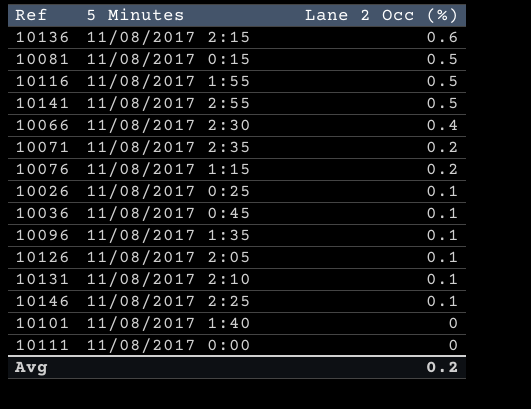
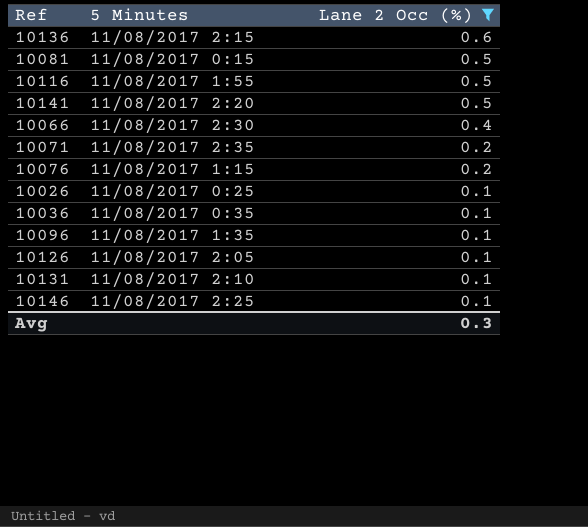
filter: none -> Lane 2 Occ (%) != 0
10141 | 5 Minutes: 11/08/2017 2:55 -> 11/08/2017 2:20
10036 | 5 Minutes: 11/08/2017 0:45 -> 11/08/2017 0:35
Avg | Lane 2 Occ (%): 0.2 -> 0.3

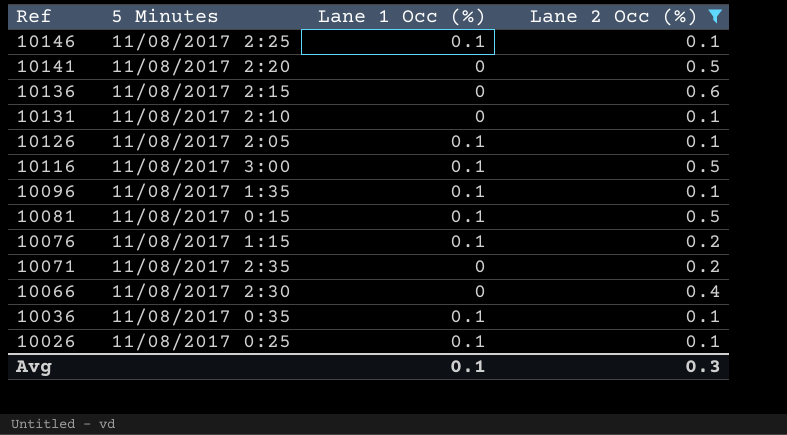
row order: Lane 2 Occ (%) descending -> Ref descending
column Lane 1 Occ (%) | position: none -> 3
10116 | 5 Minutes: 11/08/2017 1:55 -> 11/08/2017 3:00

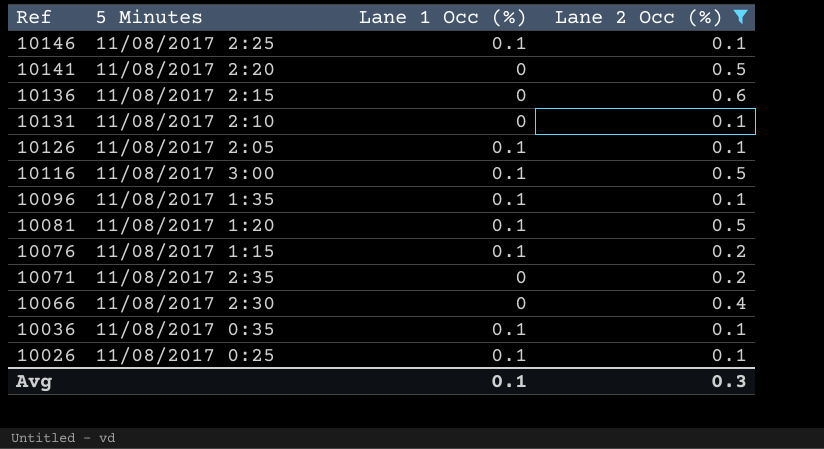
10081 | 5 Minutes: 11/08/2017 0:15 -> 11/08/2017 1:20

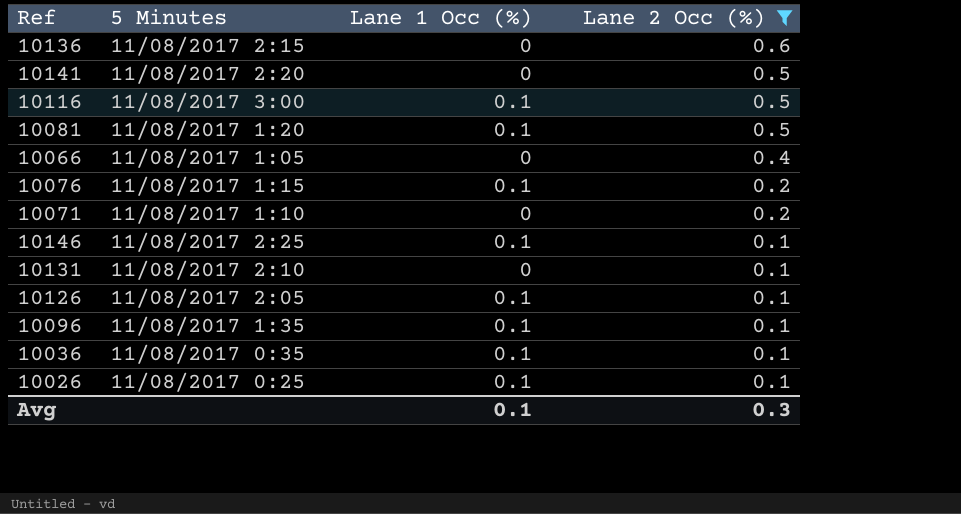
row order: Ref descending -> Lane 2 Occ (%) descending
10066 | 5 Minutes: 11/08/2017 2:30 -> 11/08/2017 1:05
10071 | 5 Minutes: 11/08/2017 2:35 -> 11/08/2017 1:10

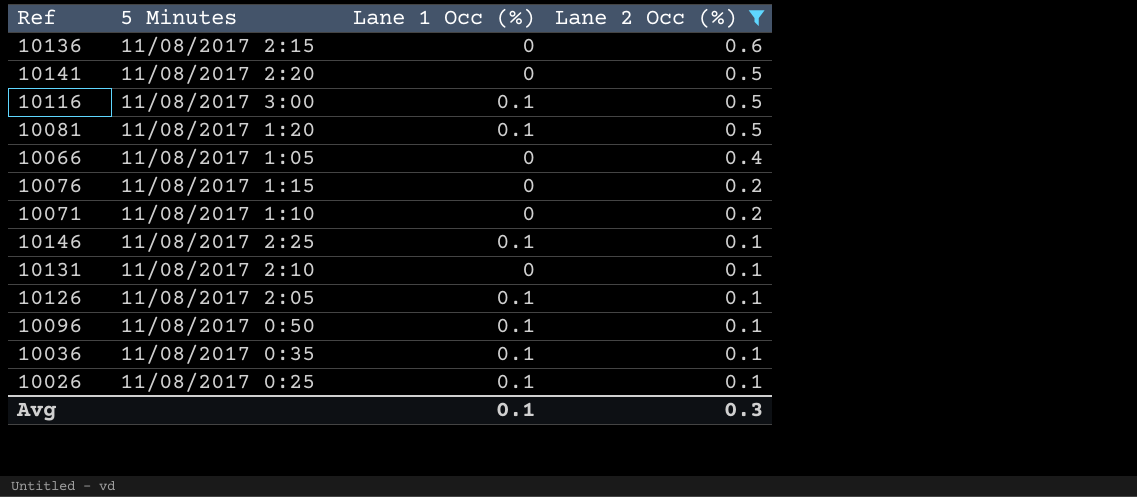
10076 | Lane 1 Occ (%): 0.1 -> 0
10096 | 5 Minutes: 11/08/2017 1:35 -> 11/08/2017 0:50

